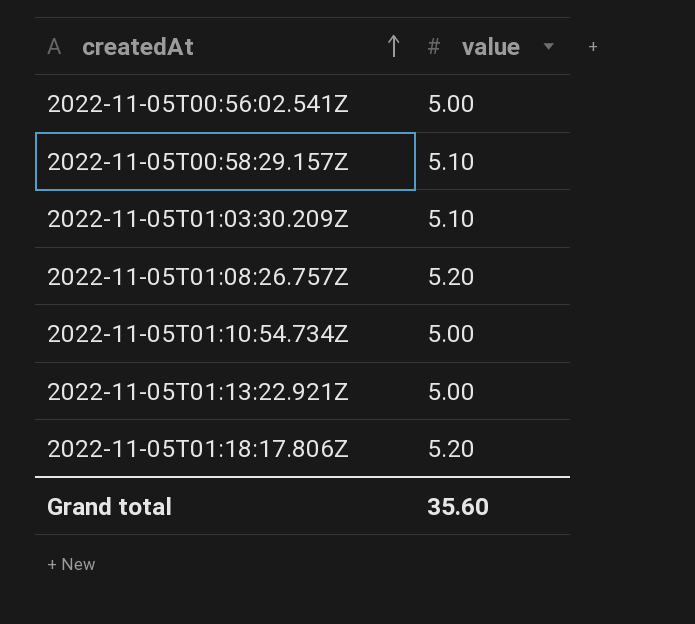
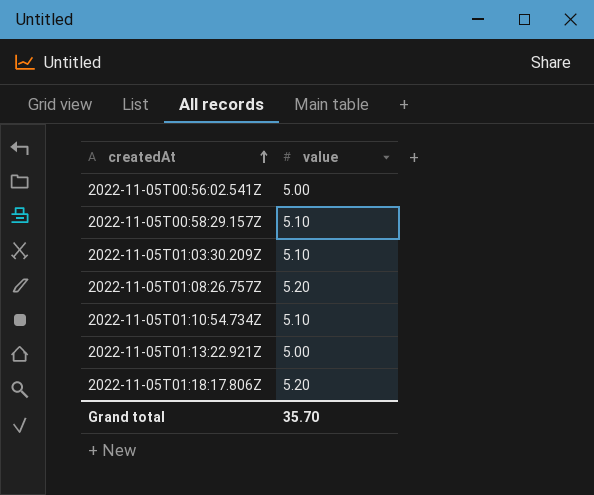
2022-11-05T01:10:54.734Z | value: 5.00 -> 5.10
Grand total | value: 35.60 -> 35.70

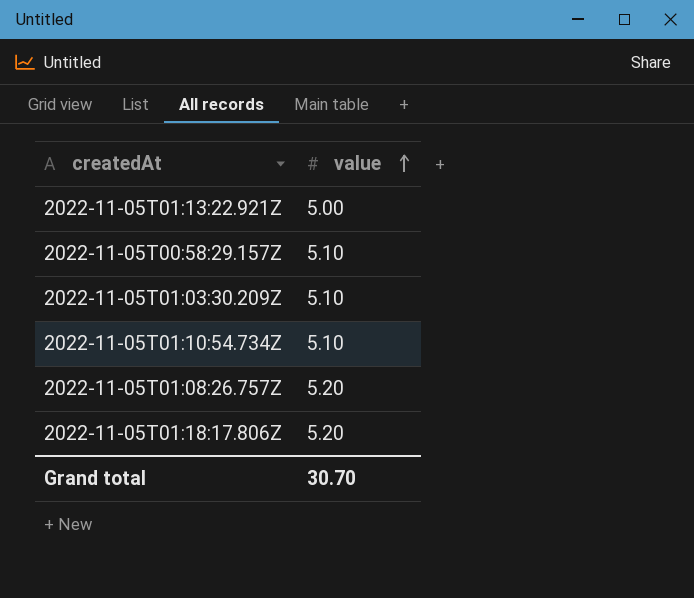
row order: createdAt ascending -> value ascending
row 2022-11-05T00:56:02.541Z: 5.00 -> none
Grand total | value: 35.70 -> 30.70

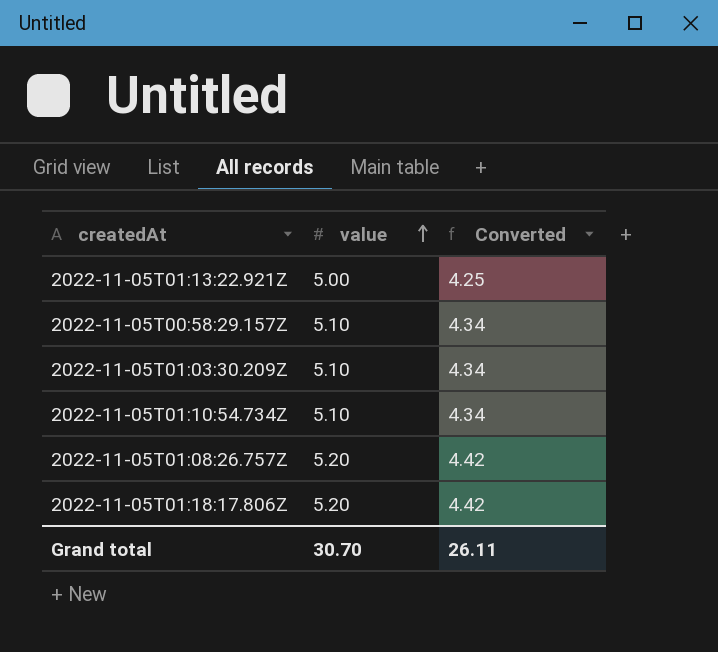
column Converted | formula: none -> [value] * 0.85

